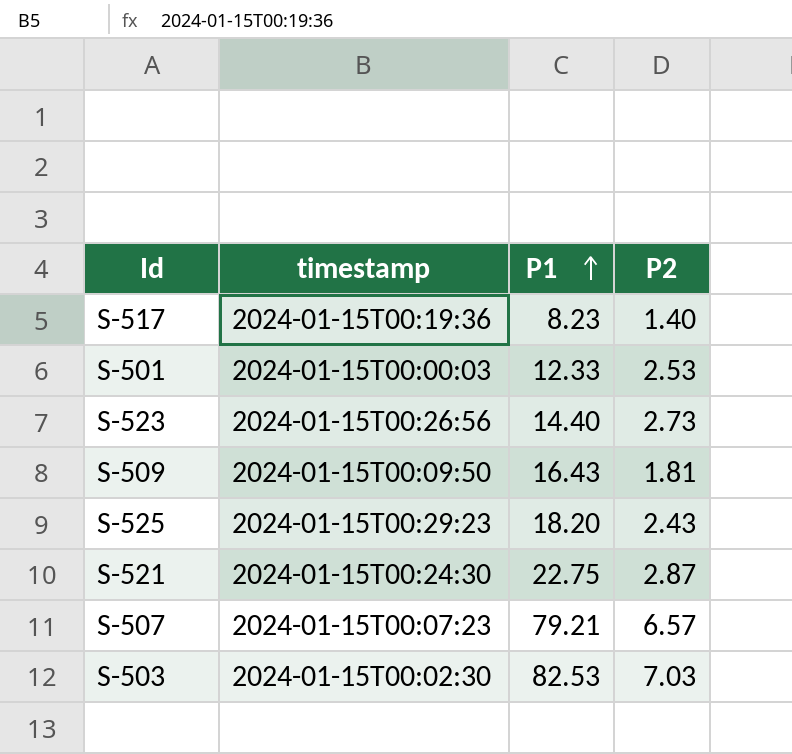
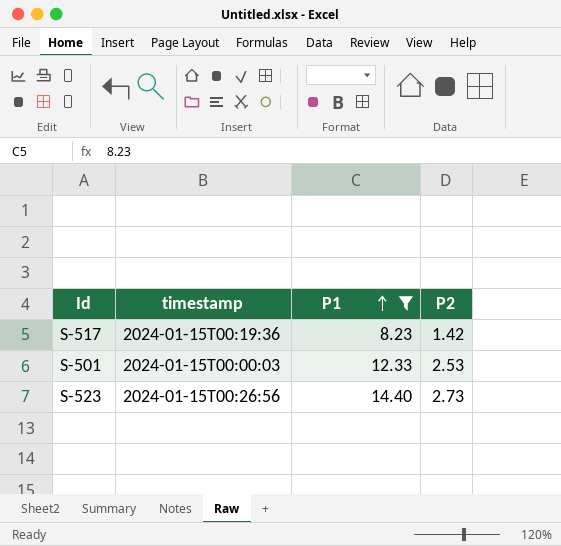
filter: none -> P1 <= 14.40
S-517 | P2: 1.40 -> 1.42

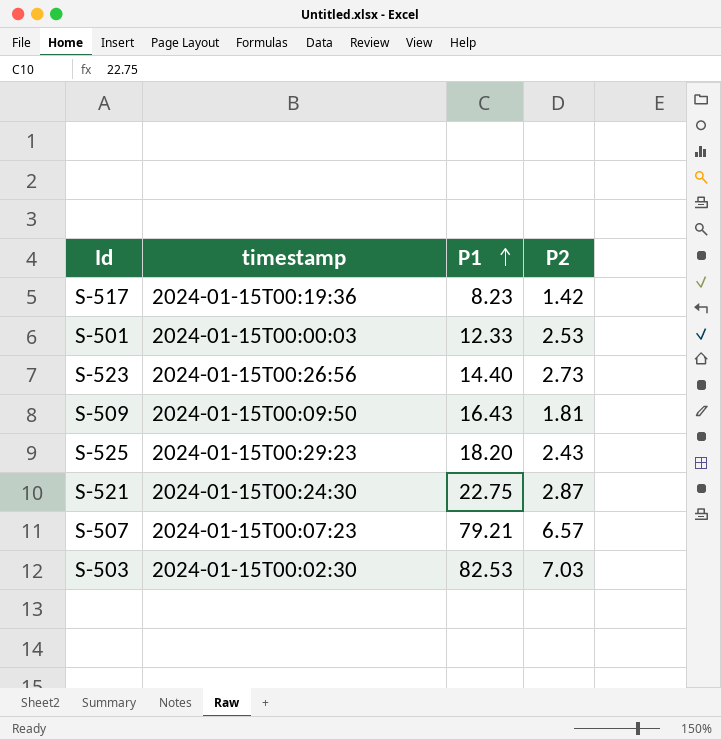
filter: P1 <= 14.40 -> none

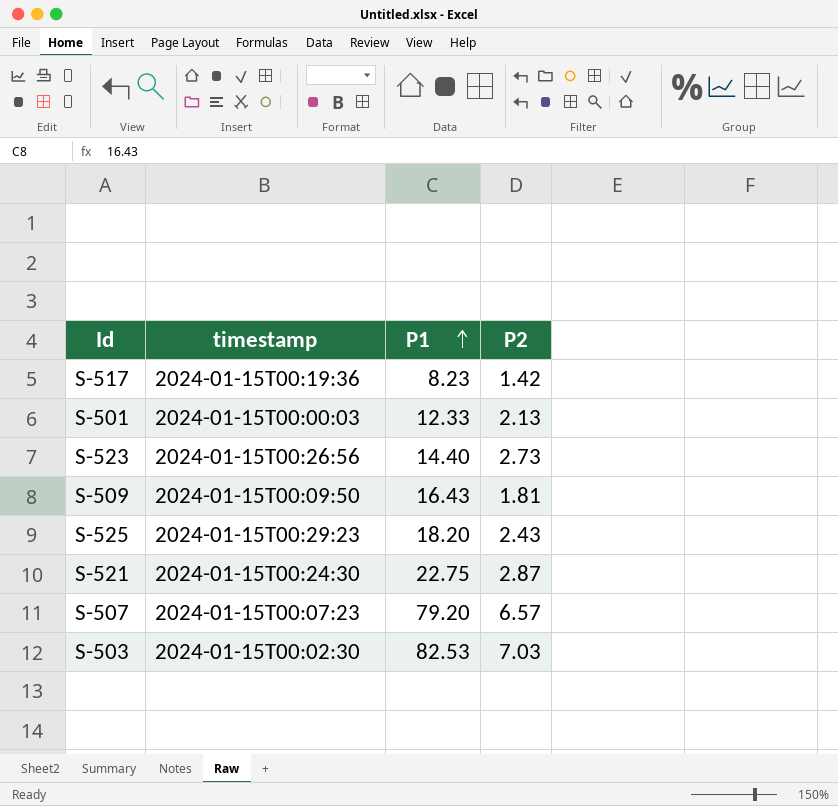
S-501 | P2: 2.53 -> 2.13
S-507 | P1: 79.21 -> 79.20

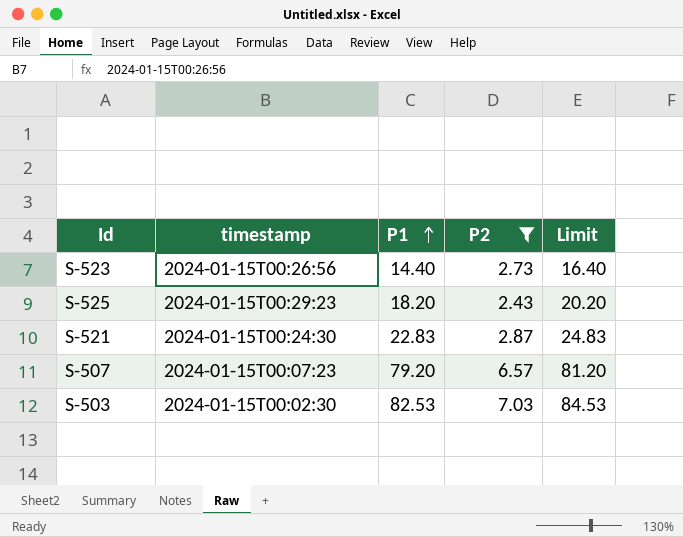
filter: none -> P2 >= 2.43
column Limit | formula: none -> [P1] + 2
S-521 | P1: 22.75 -> 22.83

